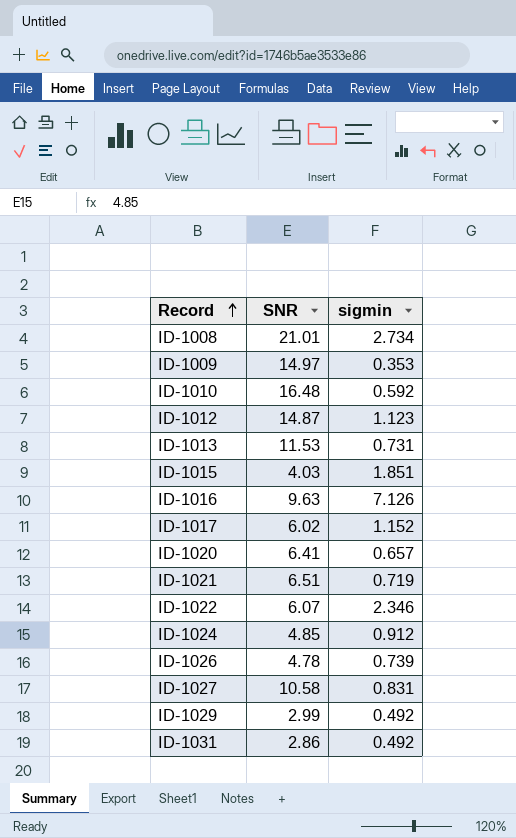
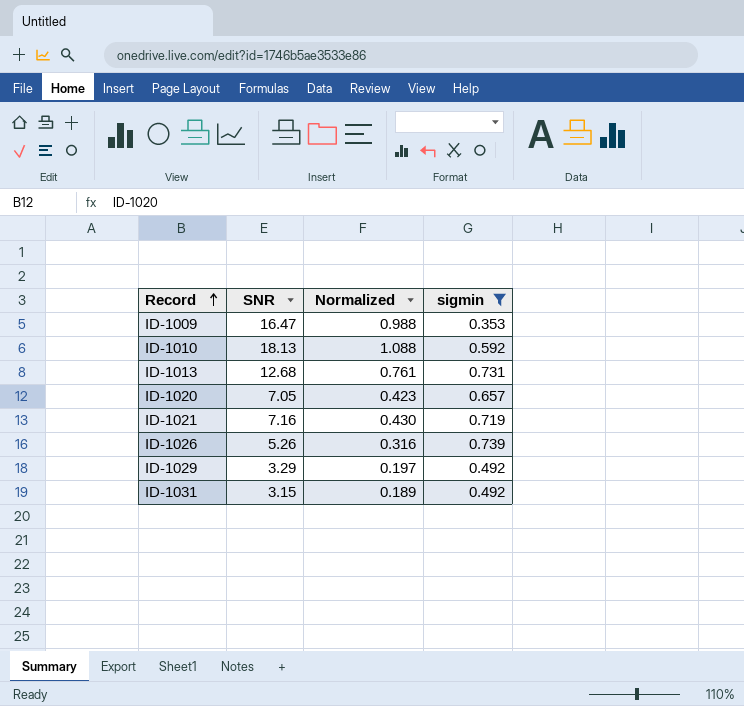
filter: none -> sigmin <= 0.739
column Normalized | formula: none -> [SNR] * 0.06
ID-1009 | SNR: 14.97 -> 16.47
ID-1010 | SNR: 16.48 -> 18.13
ID-1013 | SNR: 11.53 -> 12.68
ID-1020 | SNR: 6.41 -> 7.05
ID-1021 | SNR: 6.51 -> 7.16
ID-1026 | SNR: 4.78 -> 5.26
ID-1029 | SNR: 2.99 -> 3.29
ID-1031 | SNR: 2.86 -> 3.15

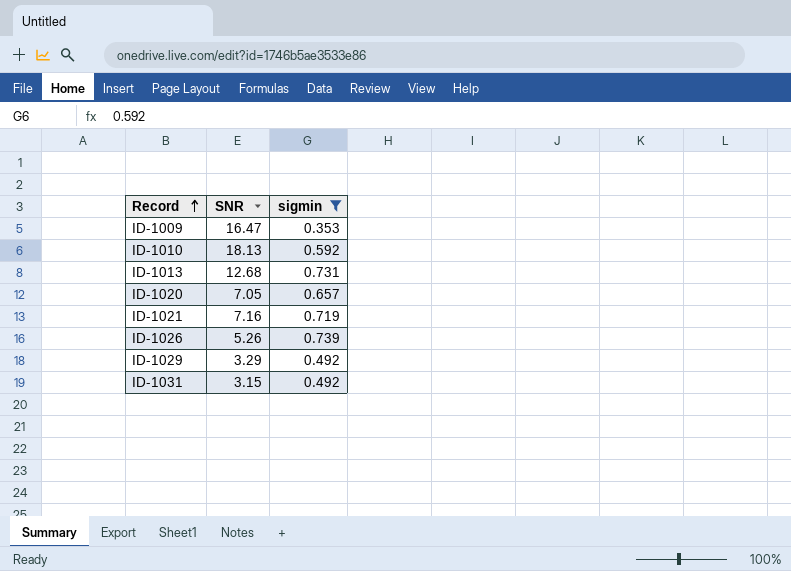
column Normalized | formula: [SNR] * 0.06 -> none

